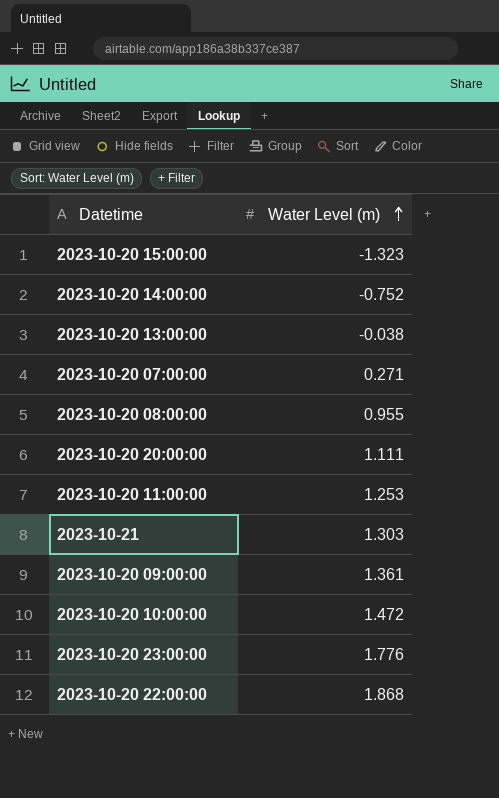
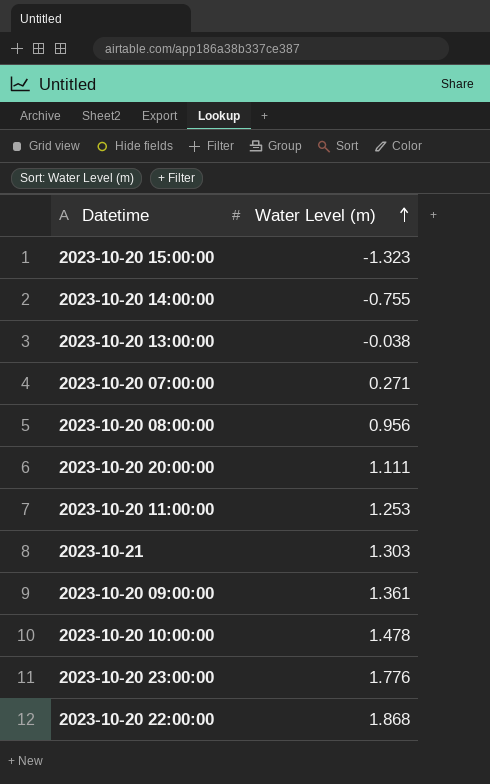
2023-10-20 14:00:00 | Water Level (m): -0.752 -> -0.755
2023-10-20 08:00:00 | Water Level (m): 0.955 -> 0.956
2023-10-20 10:00:00 | Water Level (m): 1.472 -> 1.478

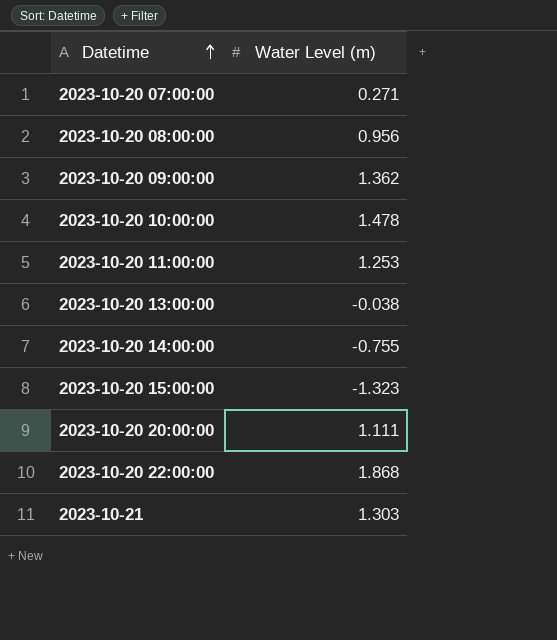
row order: Water Level (m) ascending -> Datetime ascending
row 2023-10-20 23:00:00: 1.776 -> none
2023-10-20 09:00:00 | Water Level (m): 1.361 -> 1.362

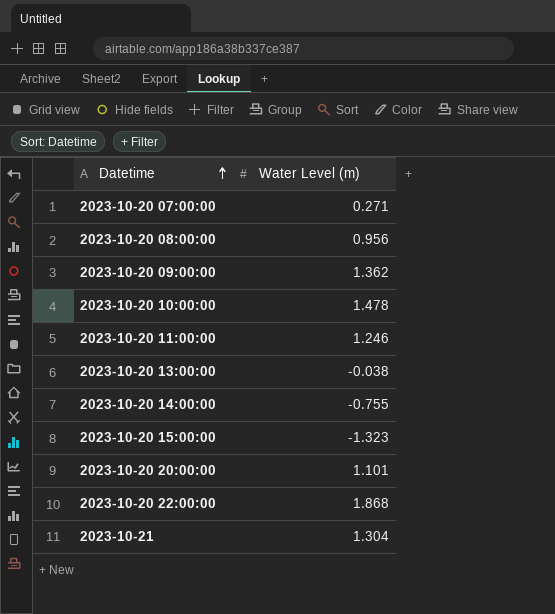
2023-10-20 11:00:00 | Water Level (m): 1.253 -> 1.246
2023-10-20 20:00:00 | Water Level (m): 1.111 -> 1.101
2023-10-21 | Water Level (m): 1.303 -> 1.304

